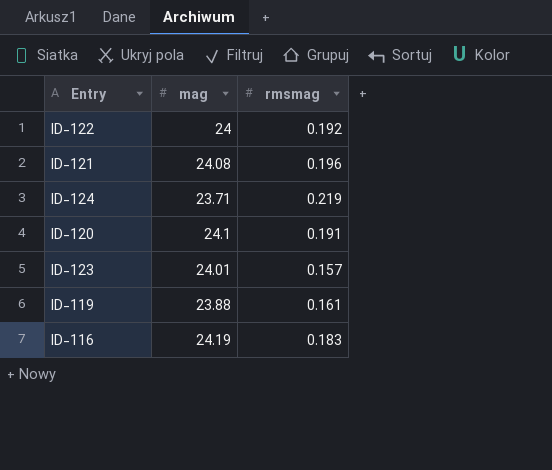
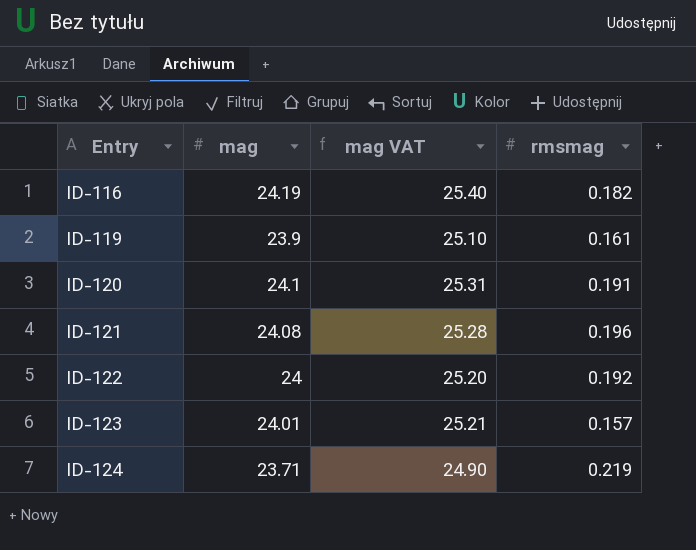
row order: none -> Entry ascending
column mag VAT | formula: none -> [mag] * 1.05
ID-116 | rmsmag: 0.183 -> 0.182
ID-119 | mag: 23.88 -> 23.9

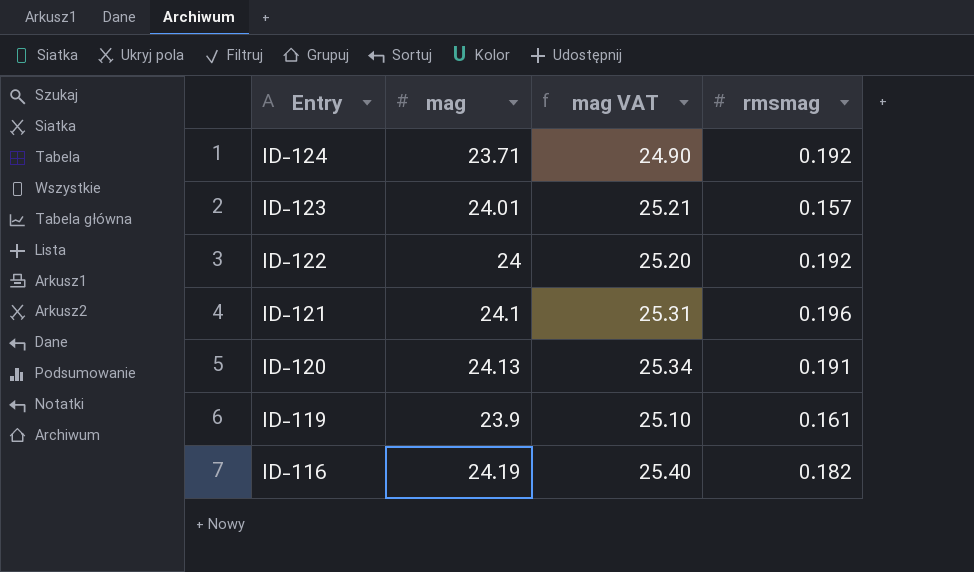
row order: Entry ascending -> Entry descending
ID-124 | rmsmag: 0.219 -> 0.192
ID-121 | mag: 24.08 -> 24.1
ID-121 | mag VAT: 25.28 -> 25.31
ID-120 | mag: 24.1 -> 24.13
ID-120 | mag VAT: 25.31 -> 25.34

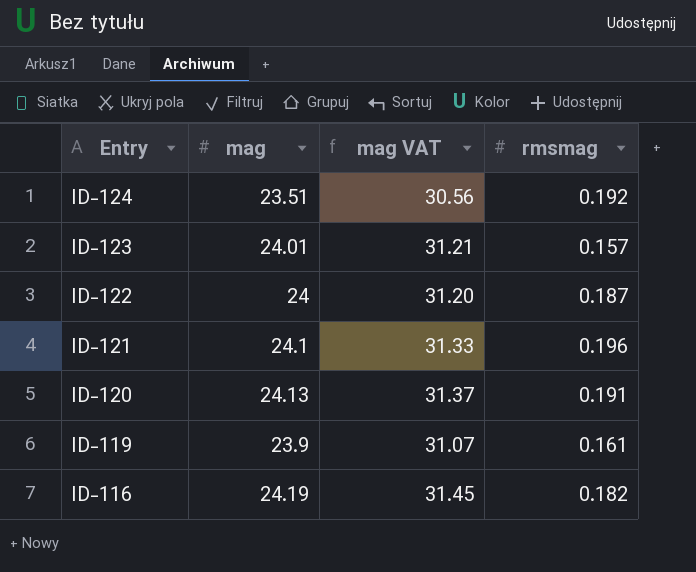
column mag VAT | formula: [mag] * 1.05 -> [mag] * 1.3
ID-124 | mag: 23.71 -> 23.51
ID-122 | rmsmag: 0.192 -> 0.187

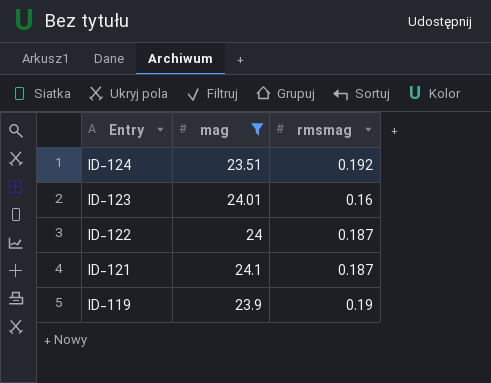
filter: none -> mag <= 24.1
column mag VAT | formula: [mag] * 1.3 -> none
ID-123 | rmsmag: 0.157 -> 0.16
ID-121 | rmsmag: 0.196 -> 0.187
ID-119 | rmsmag: 0.161 -> 0.19

